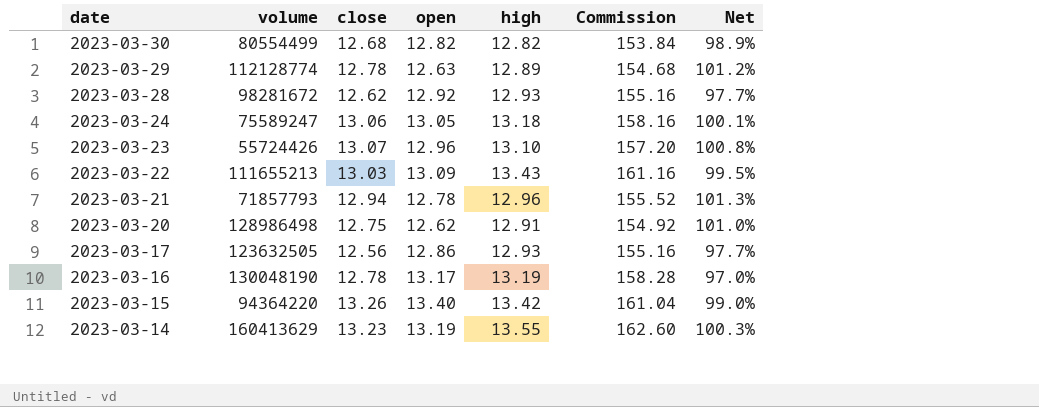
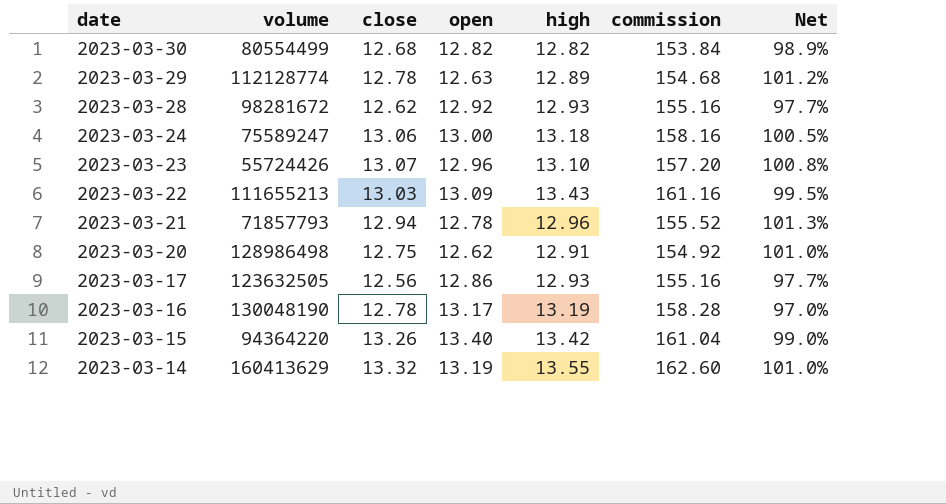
column name: Commission -> commission
2023-03-24 | open: 13.05 -> 13.00
2023-03-24 | Net: 100.1% -> 100.5%
2023-03-14 | close: 13.23 -> 13.32
2023-03-14 | Net: 100.3% -> 101.0%

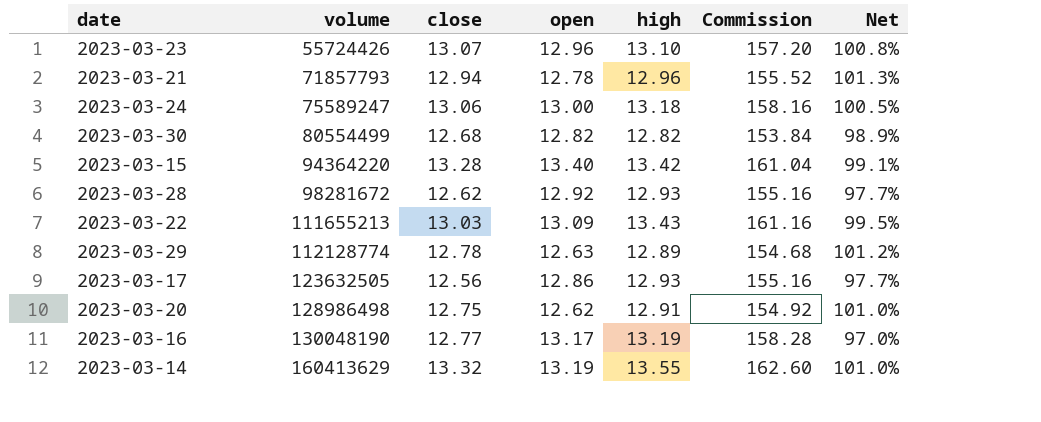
row order: date descending -> volume ascending
column name: commission -> Commission
2023-03-15 | close: 13.26 -> 13.28
2023-03-15 | Net: 99.0% -> 99.1%
2023-03-16 | close: 12.78 -> 12.77

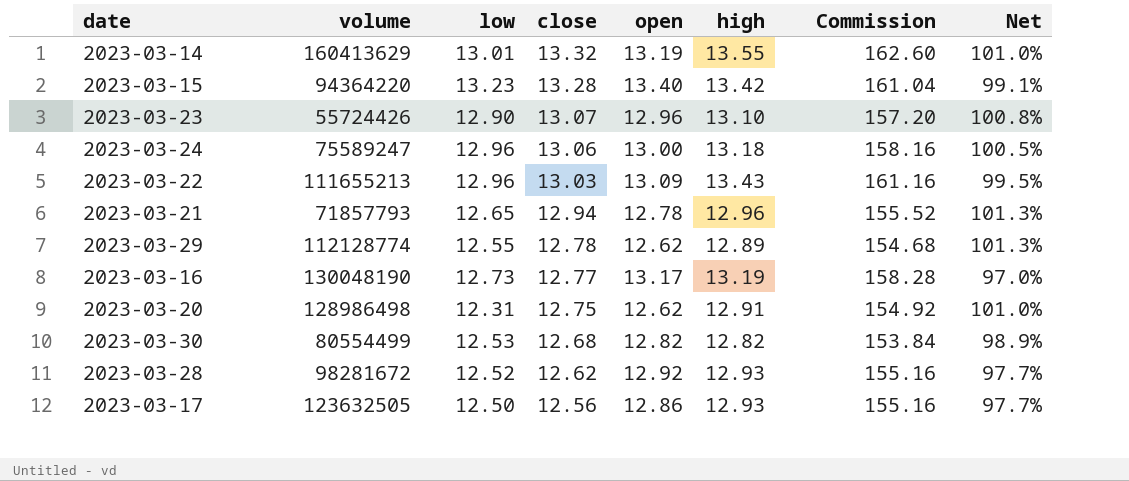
row order: volume ascending -> close descending
column low | position: none -> 3
2023-03-29 | open: 12.63 -> 12.62
2023-03-29 | Net: 101.2% -> 101.3%

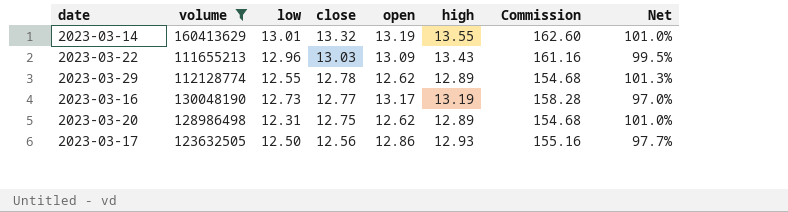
filter: none -> volume >= 111655213
2023-03-20 | high: 12.91 -> 12.89
2023-03-20 | Commission: 154.92 -> 154.68

